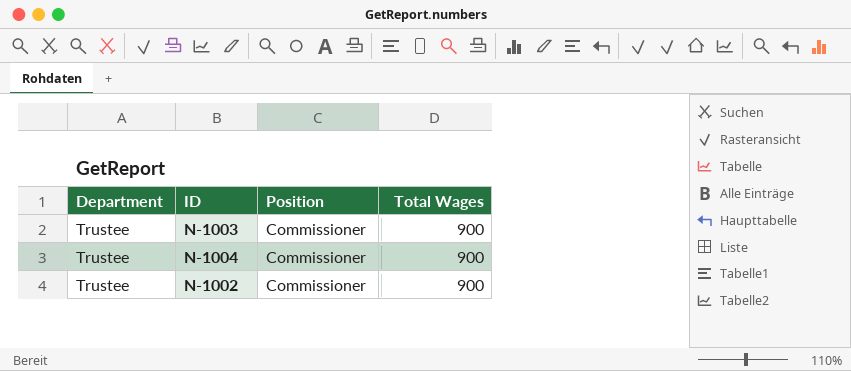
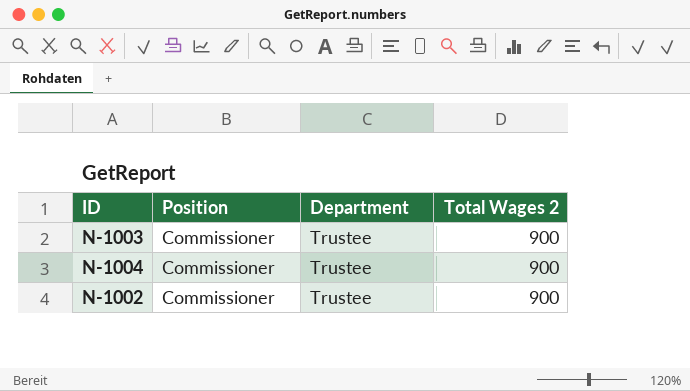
column Department | position: 1 -> 3
column name: Total Wages -> Total Wages 2

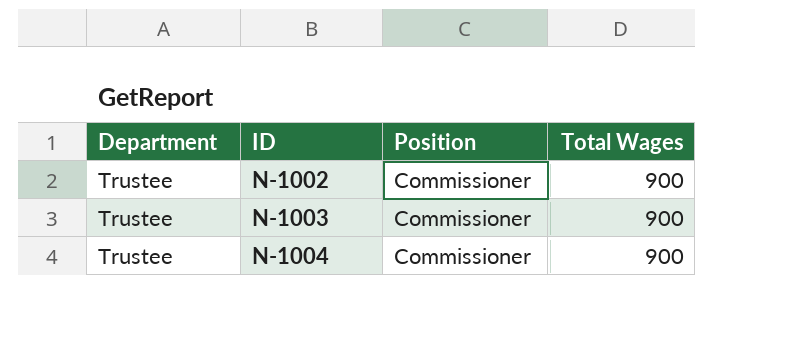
row order: none -> ID ascending
column Department | position: 3 -> 1
column name: Total Wages 2 -> Total Wages

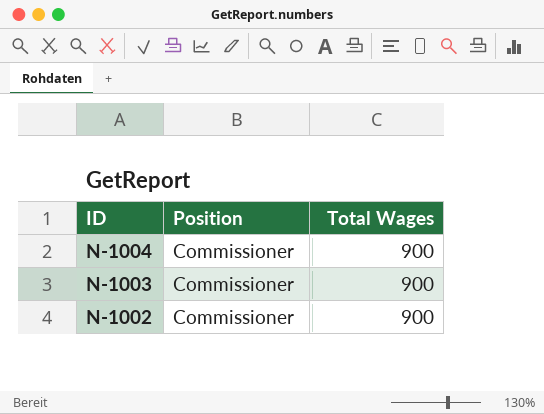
row order: ID ascending -> ID descending
column Department | position: 1 -> none

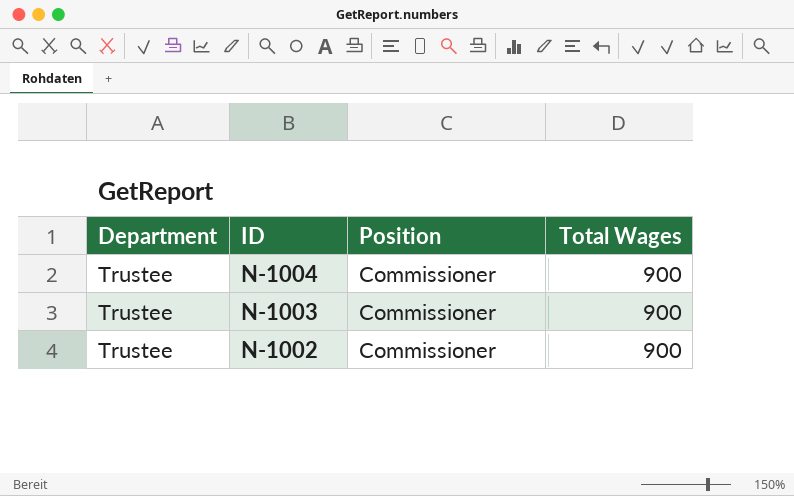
column Department | position: none -> 1

